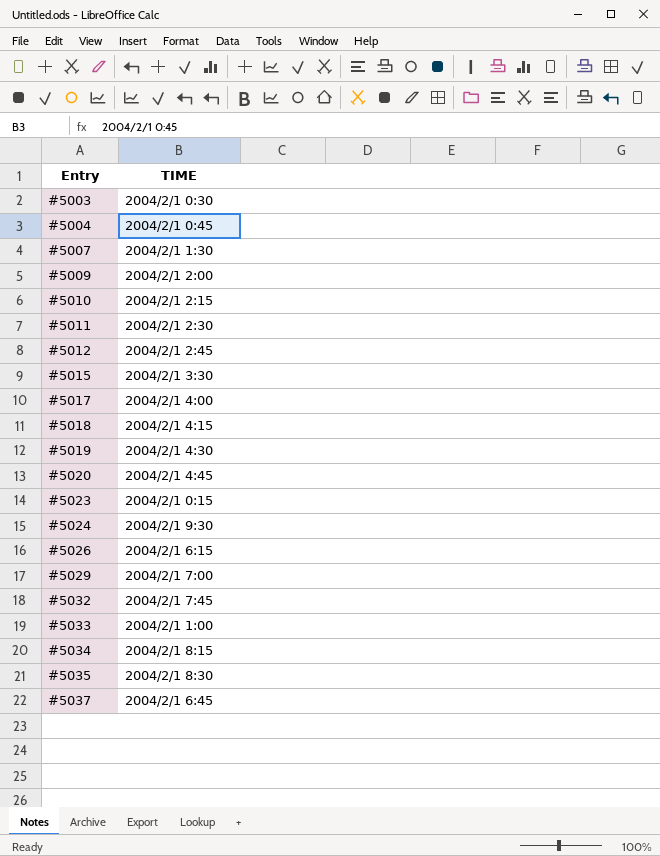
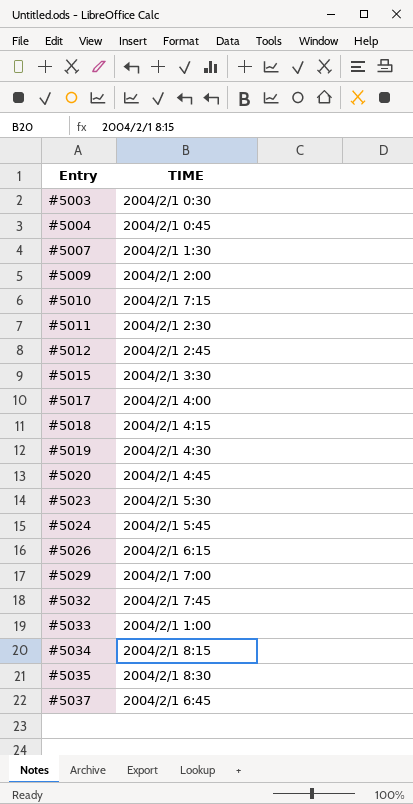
#5010 | TIME: 2004/2/1 2:15 -> 2004/2/1 7:15
#5023 | TIME: 2004/2/1 0:15 -> 2004/2/1 5:30
#5024 | TIME: 2004/2/1 9:30 -> 2004/2/1 5:45

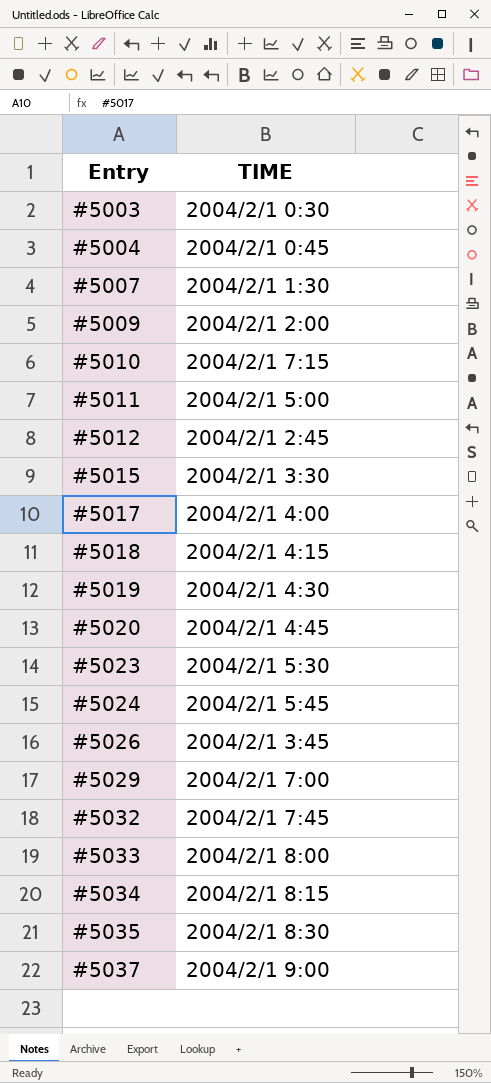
#5011 | TIME: 2004/2/1 2:30 -> 2004/2/1 5:00
#5026 | TIME: 2004/2/1 6:15 -> 2004/2/1 3:45
#5033 | TIME: 2004/2/1 1:00 -> 2004/2/1 8:00
#5037 | TIME: 2004/2/1 6:45 -> 2004/2/1 9:00

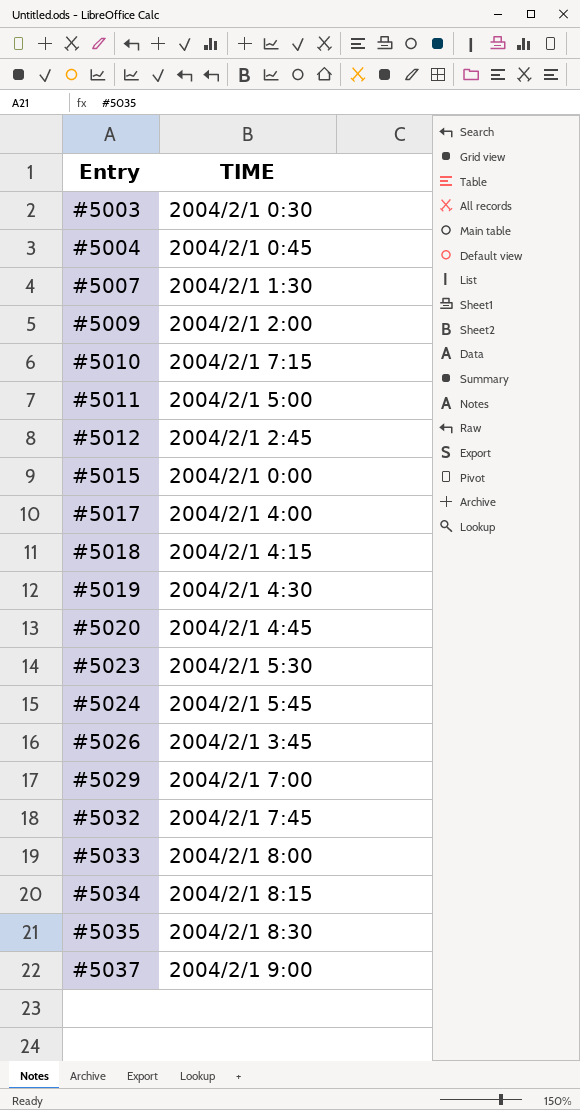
#5015 | TIME: 2004/2/1 3:30 -> 2004/2/1 0:00

